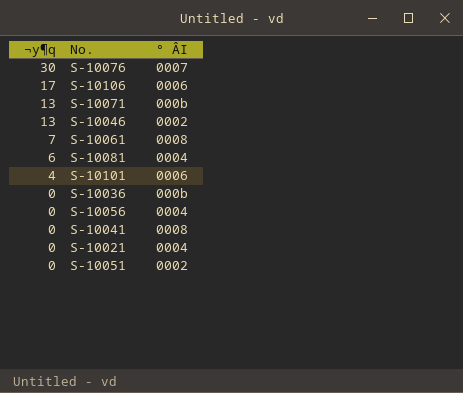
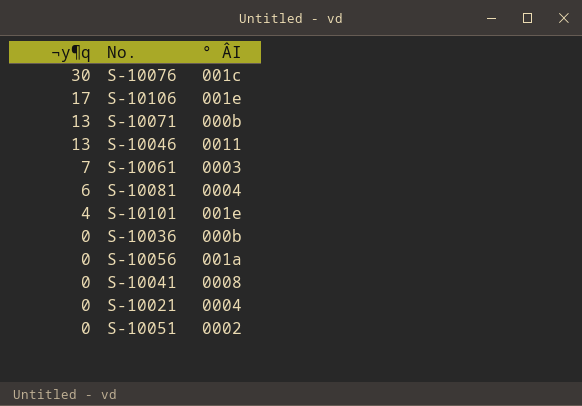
S-10076 | ° ÂI: 0007 -> 001c
S-10106 | ° ÂI: 0006 -> 001e
S-10046 | ° ÂI: 0002 -> 0011
S-10061 | ° ÂI: 0008 -> 0003
S-10101 | ° ÂI: 0006 -> 001e
S-10056 | ° ÂI: 0004 -> 001a

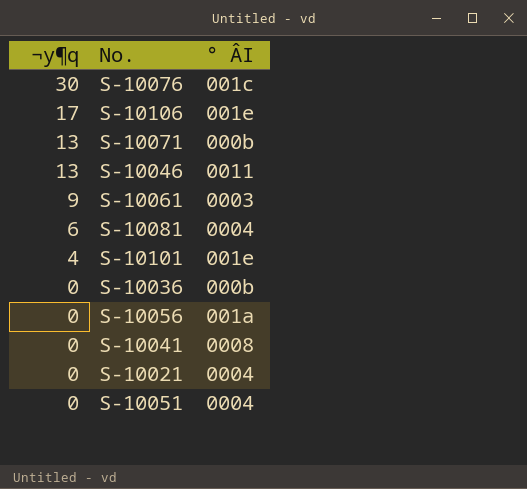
S-10061 | ¬y¶q: 7 -> 9
S-10051 | ° ÂI: 0002 -> 0004

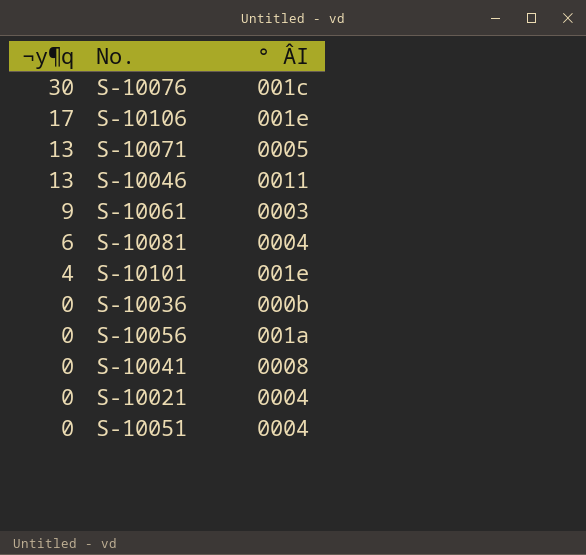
S-10071 | ° ÂI: 000b -> 0005

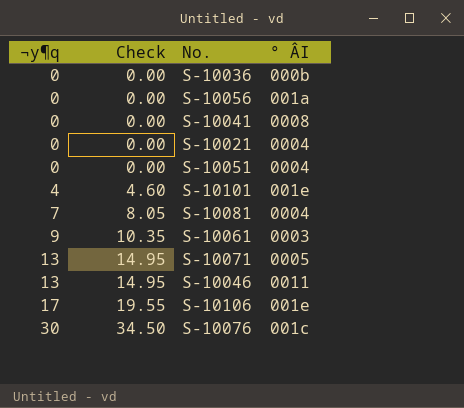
row order: ¬y¶q descending -> ¬y¶q ascending
column Check | formula: none -> [¬y¶q] * 1.15
S-10081 | ¬y¶q: 6 -> 7

